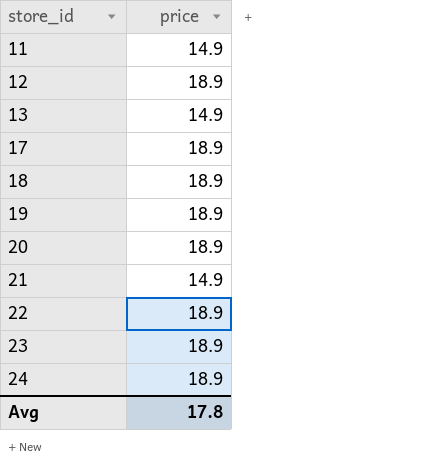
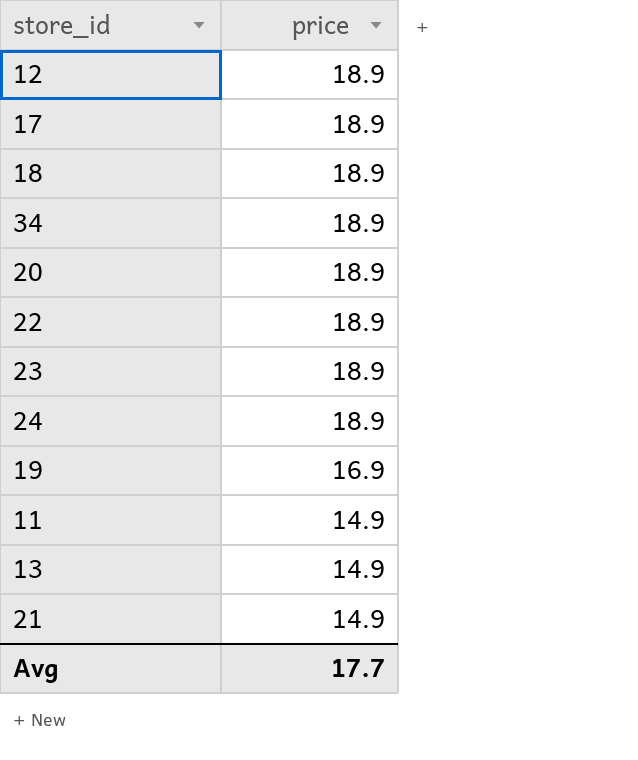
row order: store_id ascending -> price descending
row 34: none -> 18.9
19 | price: 18.9 -> 16.9
Avg | price: 17.8 -> 17.7

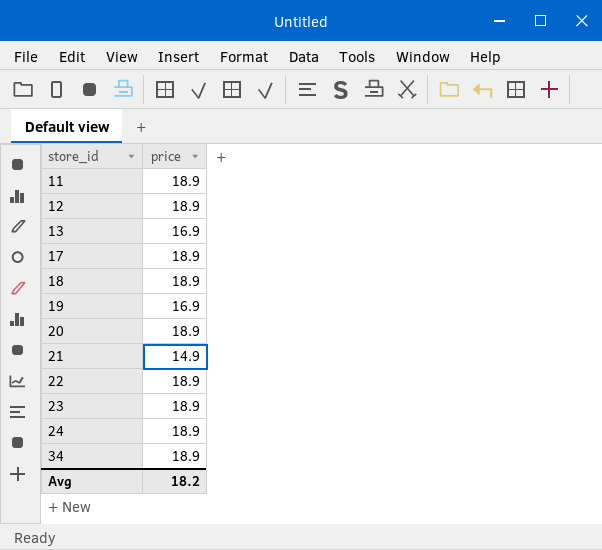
row order: price descending -> store_id ascending
11 | price: 14.9 -> 18.9
13 | price: 14.9 -> 16.9
Avg | price: 17.7 -> 18.2

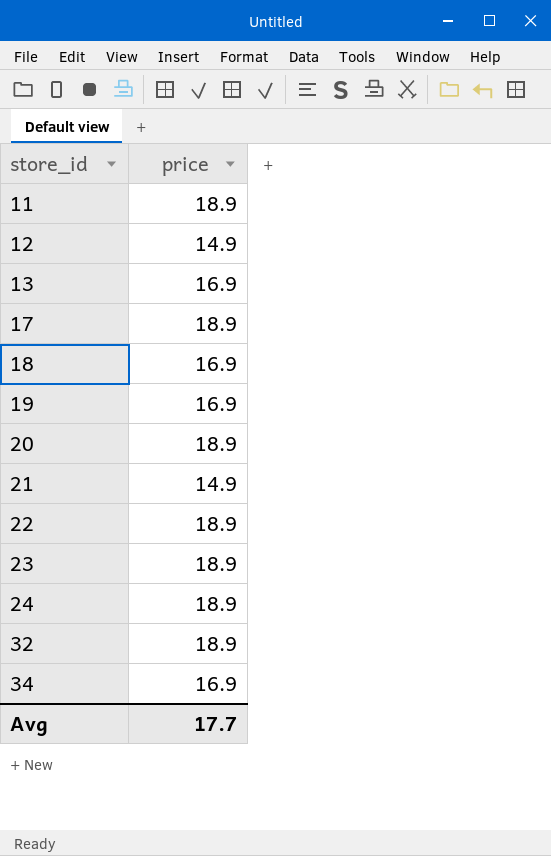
12 | price: 18.9 -> 14.9
18 | price: 18.9 -> 16.9
row 32: none -> 18.9
34 | price: 18.9 -> 16.9
Avg | price: 18.2 -> 17.7

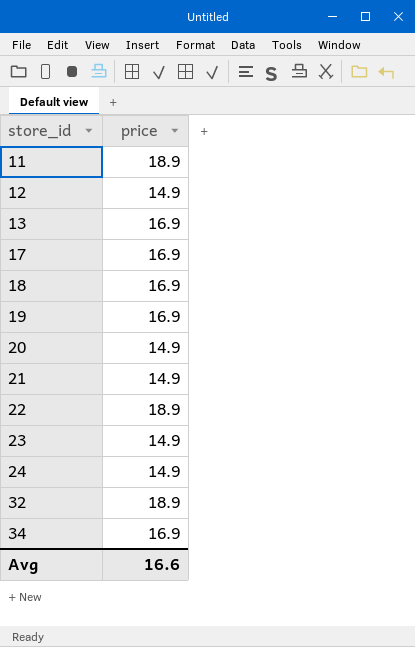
17 | price: 18.9 -> 16.9
20 | price: 18.9 -> 14.9
23 | price: 18.9 -> 14.9
24 | price: 18.9 -> 14.9
Avg | price: 17.7 -> 16.6

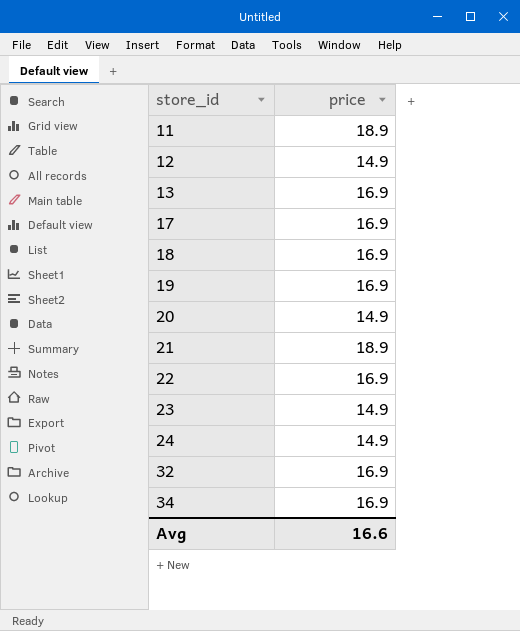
21 | price: 14.9 -> 18.9
22 | price: 18.9 -> 16.9
32 | price: 18.9 -> 16.9

